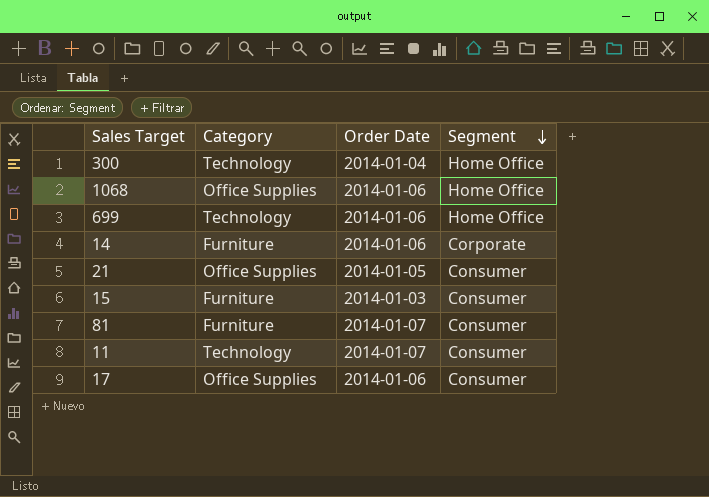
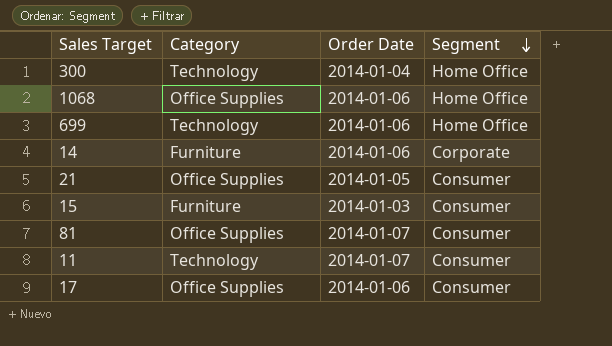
81 | Category: Furniture -> Office Supplies

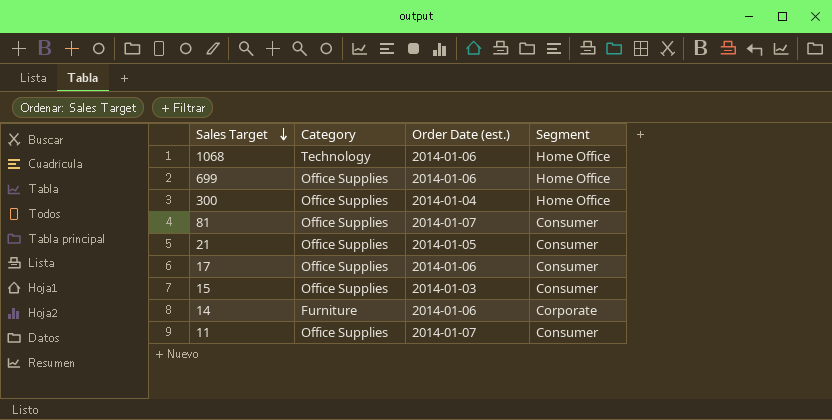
row order: Segment descending -> Sales Target descending
column name: Order Date -> Order Date (est.)
1068 | Category: Office Supplies -> Technology
699 | Category: Technology -> Office Supplies
300 | Category: Technology -> Office Supplies
15 | Category: Furniture -> Office Supplies
11 | Category: Technology -> Office Supplies

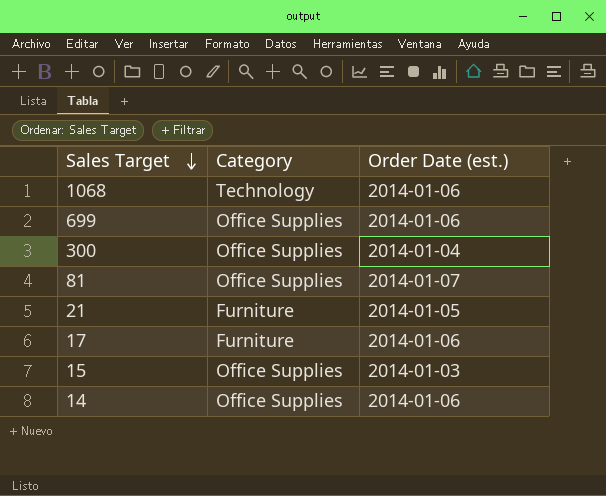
column Segment | position: 4 -> none
row 11: Office Supplies | 2014-01-07 | Consumer -> none
21 | Category: Office Supplies -> Furniture
17 | Category: Office Supplies -> Furniture
14 | Category: Furniture -> Office Supplies

